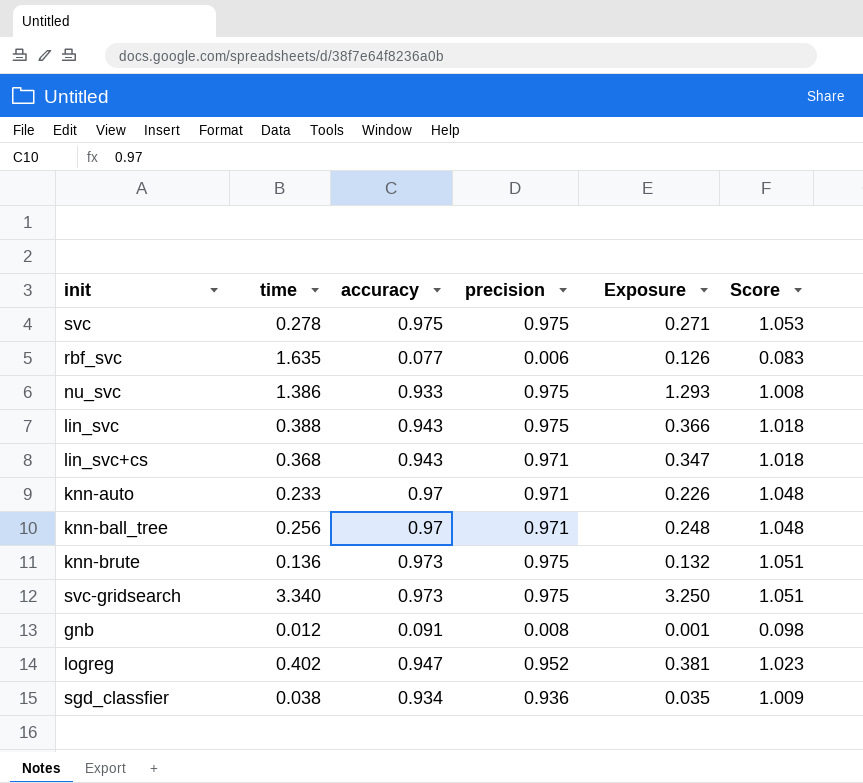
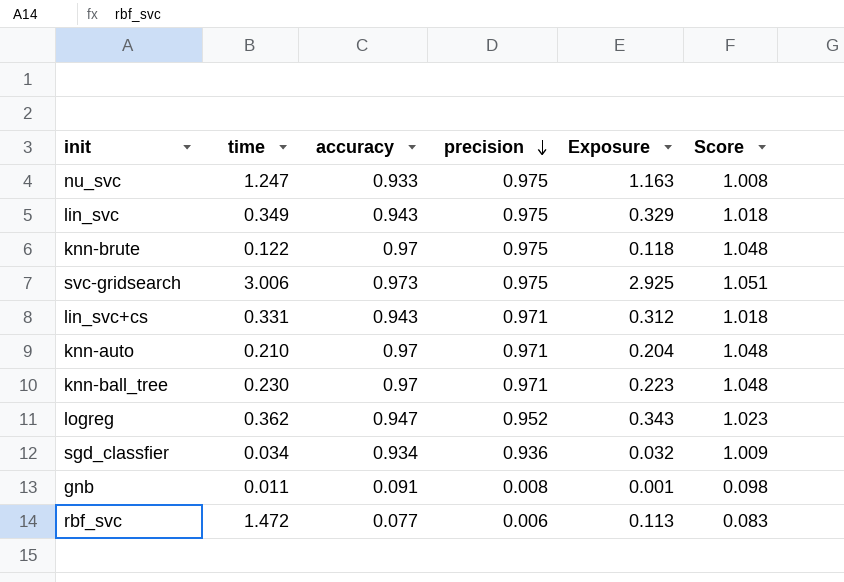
row order: none -> precision descending
row svc: 0.278 | 0.975 | 0.975 | 0.271 | 1.053 -> none
nu_svc | time: 1.386 -> 1.247
nu_svc | Exposure: 1.293 -> 1.163
lin_svc | time: 0.388 -> 0.349
lin_svc | Exposure: 0.366 -> 0.329
knn-brute | time: 0.136 -> 0.122
knn-brute | accuracy: 0.973 -> 0.97
knn-brute | Exposure: 0.132 -> 0.118
knn-brute | Score: 1.051 -> 1.048
svc-gridsearch | time: 3.340 -> 3.006
svc-gridsearch | Exposure: 3.250 -> 2.925
lin_svc+cs | time: 0.368 -> 0.331
lin_svc+cs | Exposure: 0.347 -> 0.312
knn-auto | time: 0.233 -> 0.210
knn-auto | Exposure: 0.226 -> 0.204
knn-ball_tree | time: 0.256 -> 0.230
knn-ball_tree | Exposure: 0.248 -> 0.223
logreg | time: 0.402 -> 0.362
logreg | Exposure: 0.381 -> 0.343
sgd_classfier | time: 0.038 -> 0.034
sgd_classfier | Exposure: 0.035 -> 0.032
gnb | time: 0.012 -> 0.011
rbf_svc | time: 1.635 -> 1.472
rbf_svc | Exposure: 0.126 -> 0.113

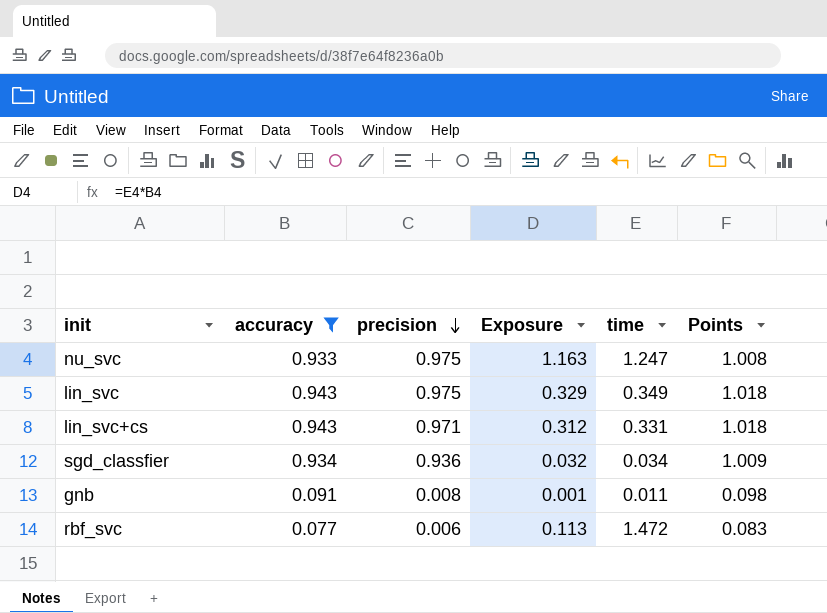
filter: none -> accuracy <= 0.943
column time | position: 2 -> 5
column name: Score -> Points

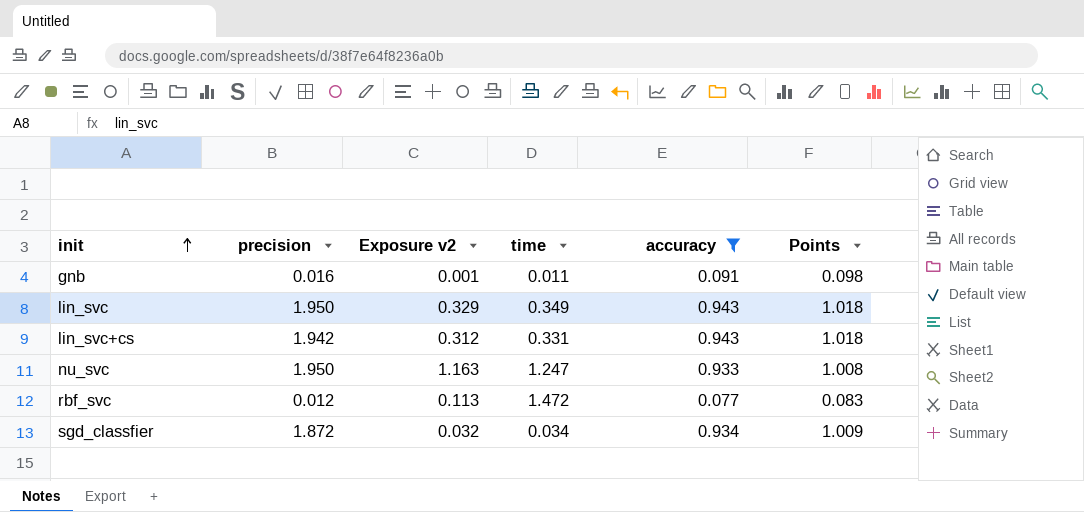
row order: precision descending -> init ascending
column name: Exposure -> Exposure v2
column accuracy | position: 2 -> 5
gnb | precision: 0.008 -> 0.016
lin_svc | precision: 0.975 -> 1.950
lin_svc+cs | precision: 0.971 -> 1.942
nu_svc | precision: 0.975 -> 1.950
rbf_svc | precision: 0.006 -> 0.012
sgd_classfier | precision: 0.936 -> 1.872

